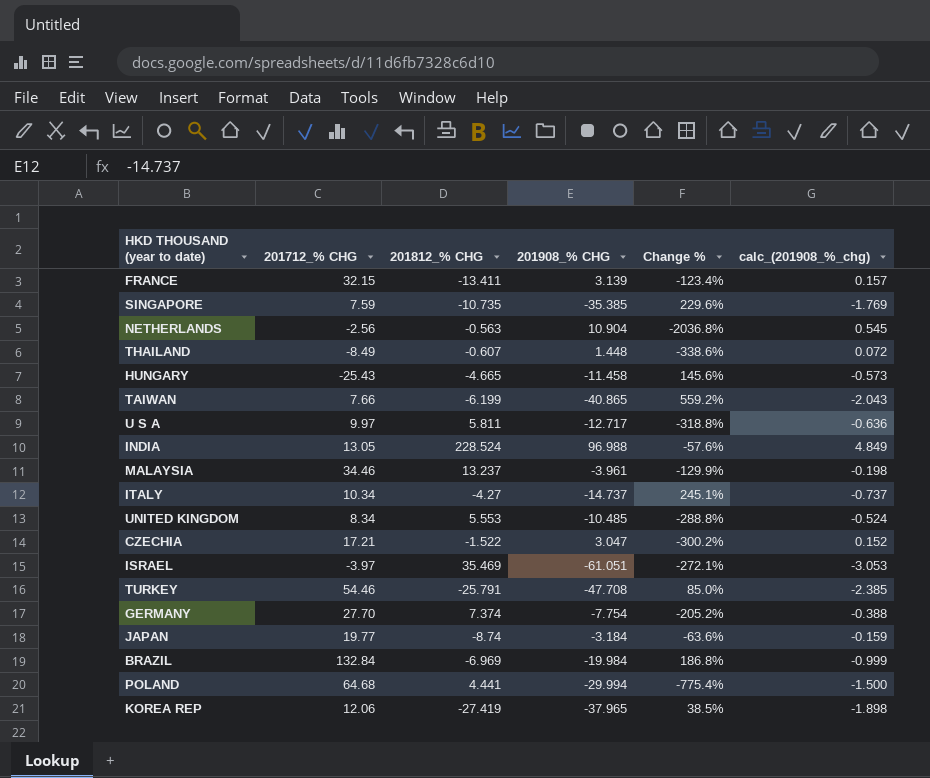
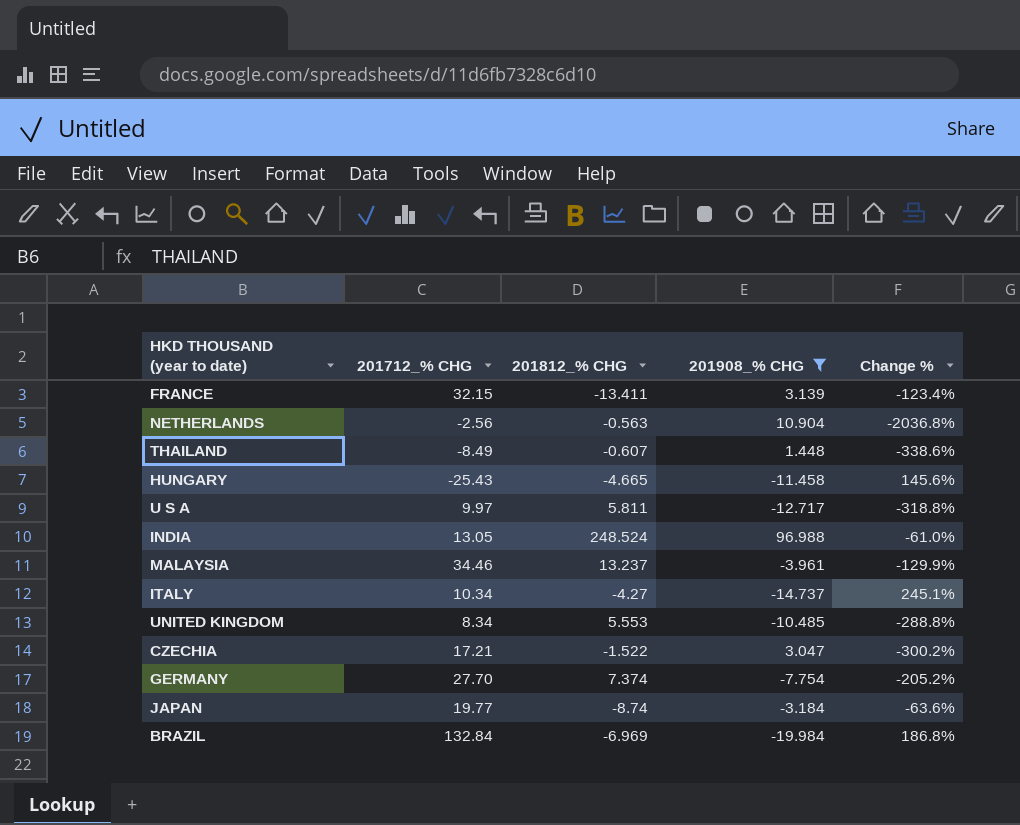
filter: none -> 201908_% CHG >= -19.984
column calc_(201908_%_chg) | formula: [201908_% CHG] * 0.05 -> none
INDIA | 201812_% CHG: 228.524 -> 248.524
INDIA | Change %: -57.6% -> -61.0%

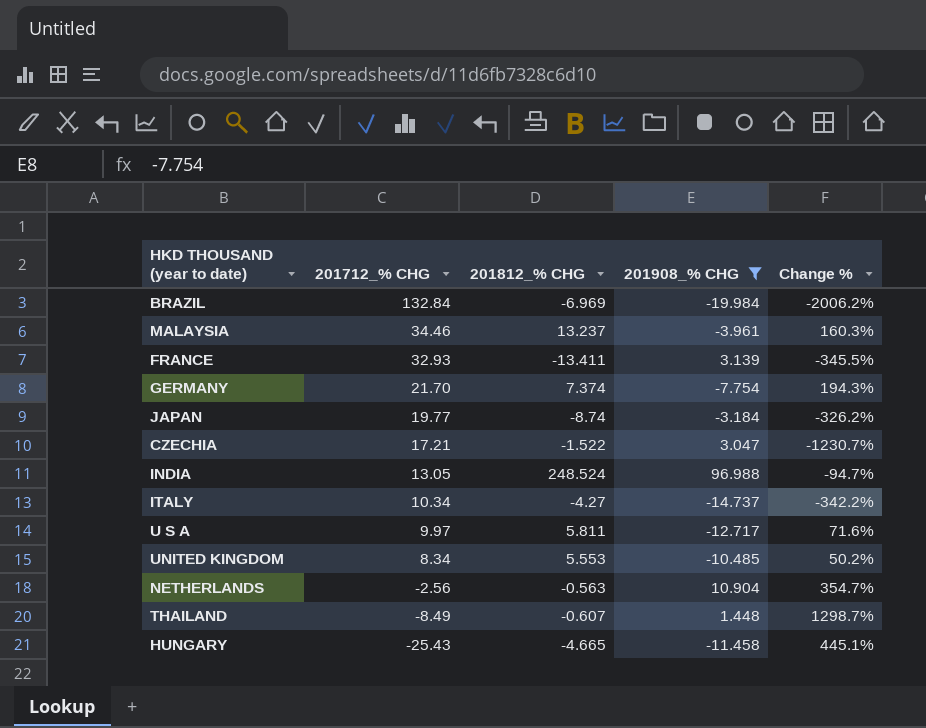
row order: none -> 201712_% CHG descending
column Change % | formula: ([201908_% CHG] - [201812_% CHG]) / [201812_% CHG] -> ([201712_% CHG] - [201812_% CHG]) / [201812_% CHG]
FRANCE | 201712_% CHG: 32.15 -> 32.93
GERMANY | 201712_% CHG: 27.70 -> 21.70

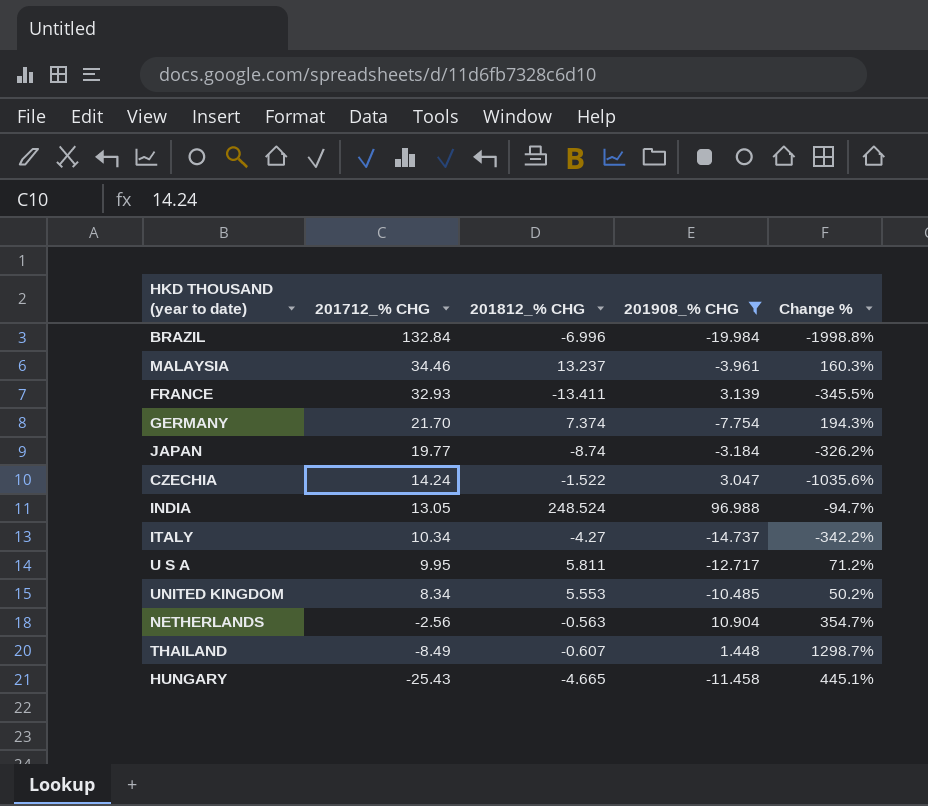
BRAZIL | 201812_% CHG: -6.969 -> -6.996
BRAZIL | Change %: -2006.2% -> -1998.8%
CZECHIA | 201712_% CHG: 17.21 -> 14.24
CZECHIA | Change %: -1230.7% -> -1035.6%
U S A | 201712_% CHG: 9.97 -> 9.95
U S A | Change %: 71.6% -> 71.2%

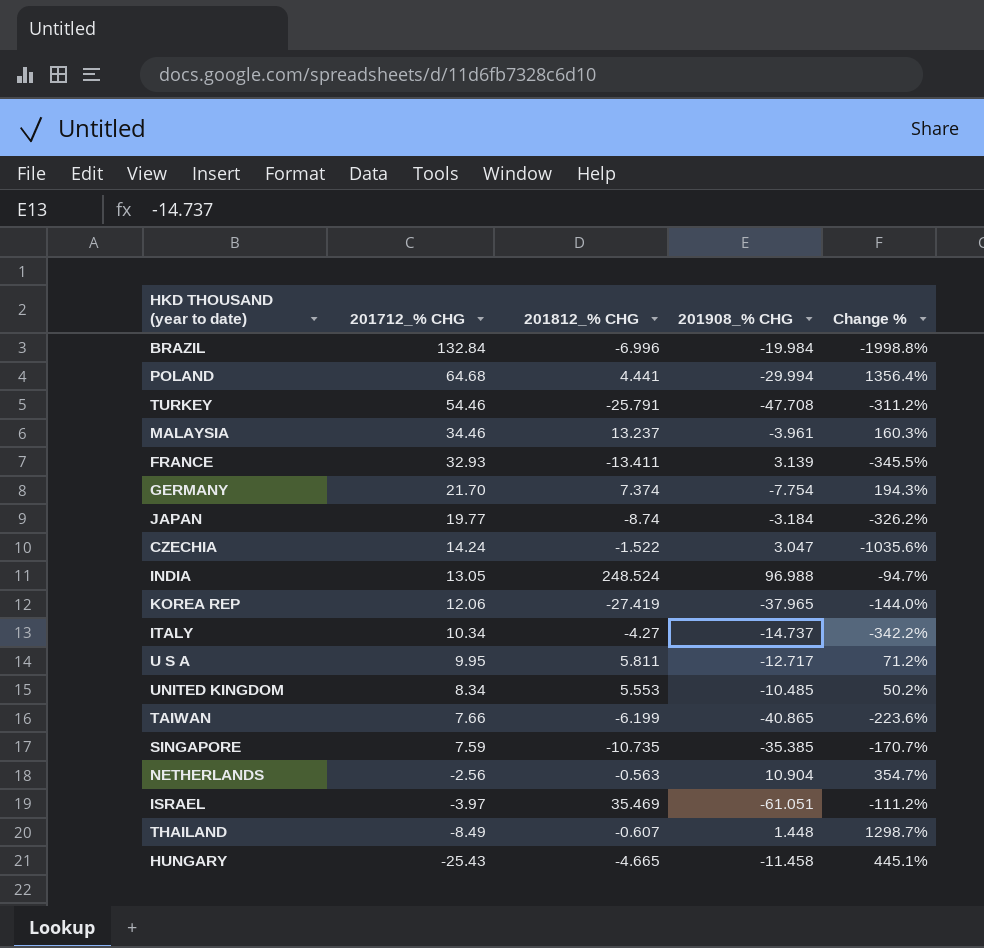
filter: 201908_% CHG >= -19.984 -> none

